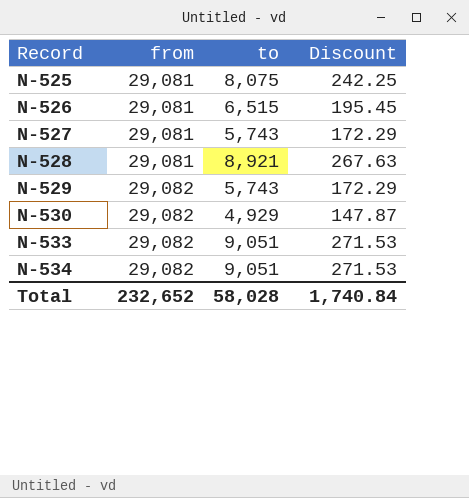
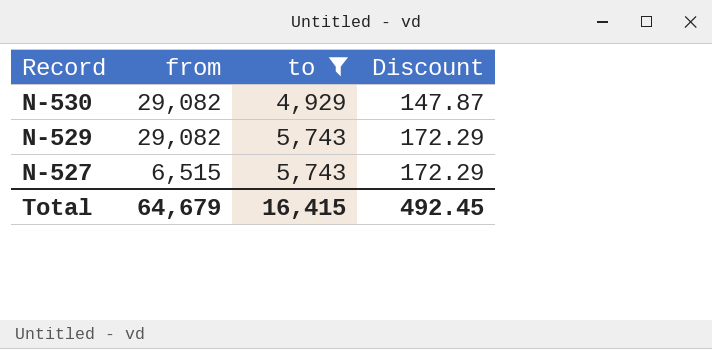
filter: none -> to <= 5,743
row order: Record ascending -> Record descending
N-527 | from: 29,081 -> 6,515
Total | from: 232,652 -> 64,679
Total | to: 58,028 -> 16,415
Total | Discount: 1,740.84 -> 492.45

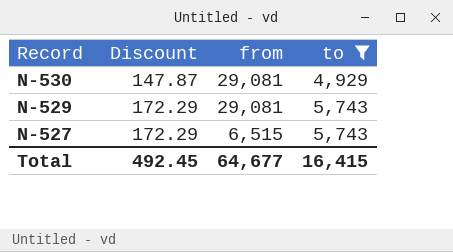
column Discount | position: 4 -> 2
N-530 | from: 29,082 -> 29,081
N-529 | from: 29,082 -> 29,081
Total | from: 64,679 -> 64,677

